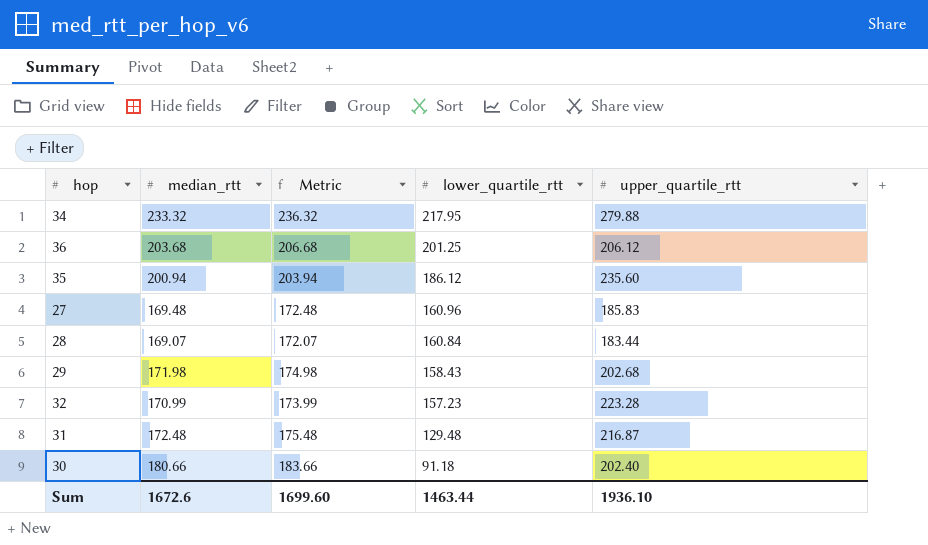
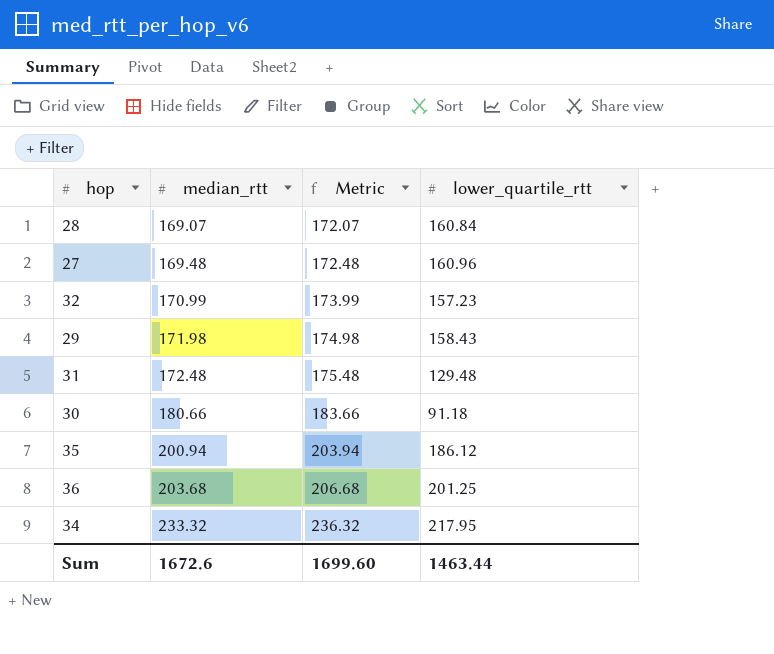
row order: lower_quartile_rtt descending -> median_rtt ascending
column upper_quartile_rtt | position: 5 -> none

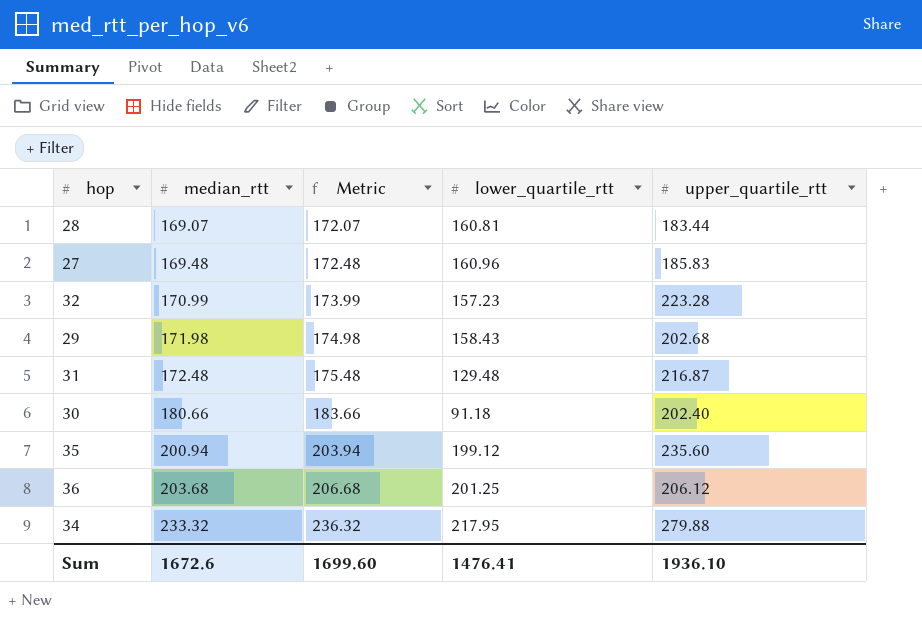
column upper_quartile_rtt | position: none -> 5
28 | lower_quartile_rtt: 160.84 -> 160.81
35 | lower_quartile_rtt: 186.12 -> 199.12
Sum | lower_quartile_rtt: 1463.44 -> 1476.41

